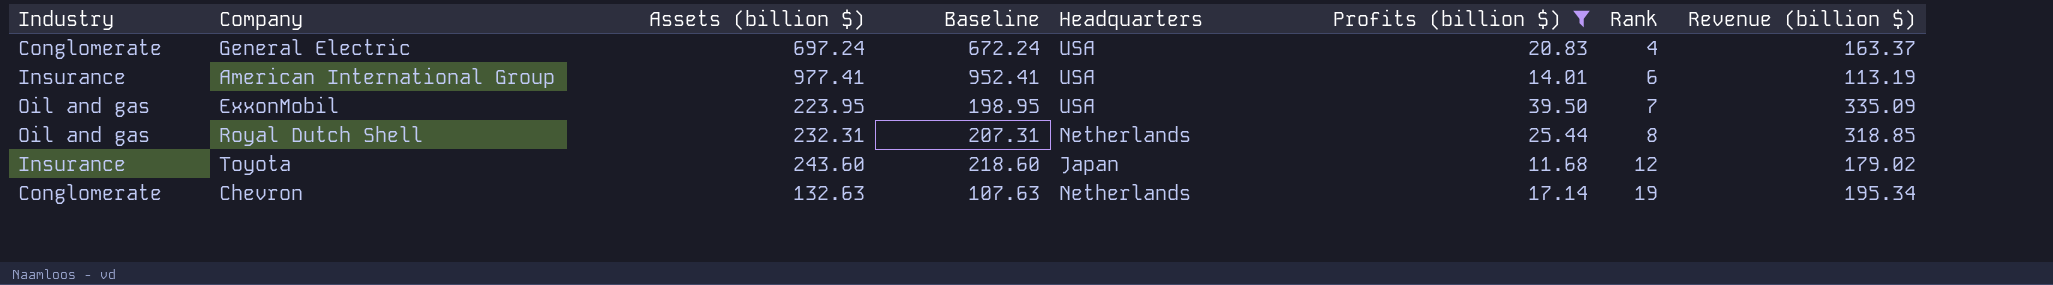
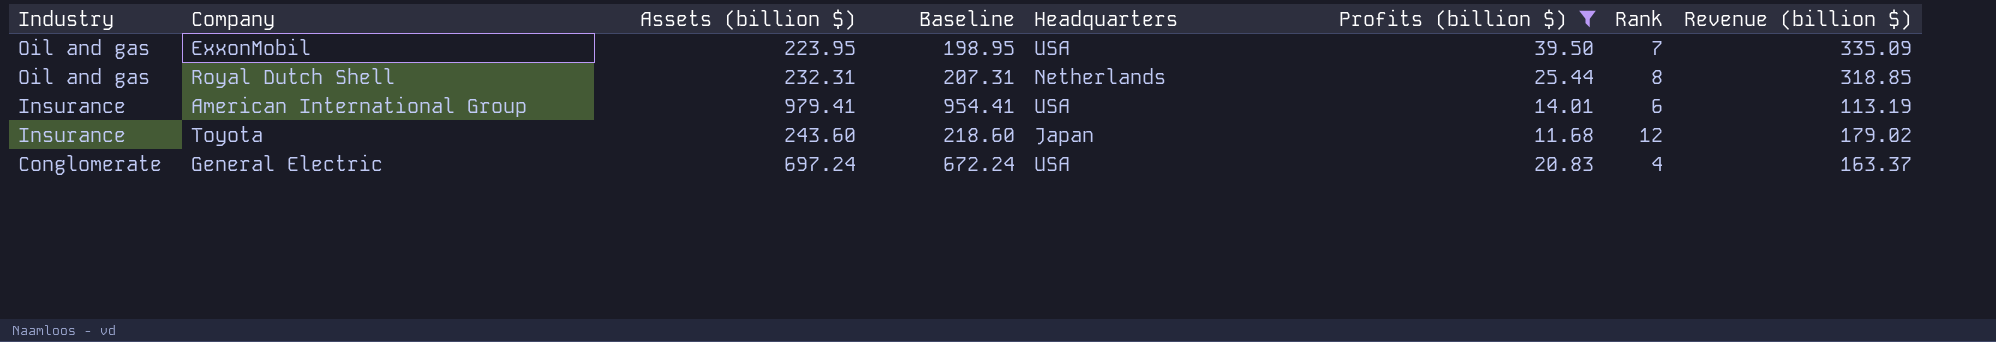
row order: Rank ascending -> Industry descending
row Chevron: Conglomerate | 132.63 | 107.63 | Netherlands | 17.14 | 19 | 195.34 -> none
American International Group | Assets (billion $): 977.41 -> 979.41
American International Group | Baseline: 952.41 -> 954.41

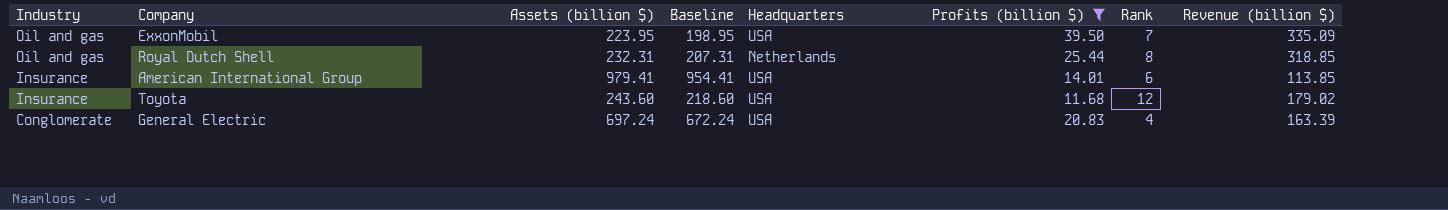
American International Group | Revenue (billion $): 113.19 -> 113.85
Toyota | Headquarters: Japan -> USA
General Electric | Revenue (billion $): 163.37 -> 163.39

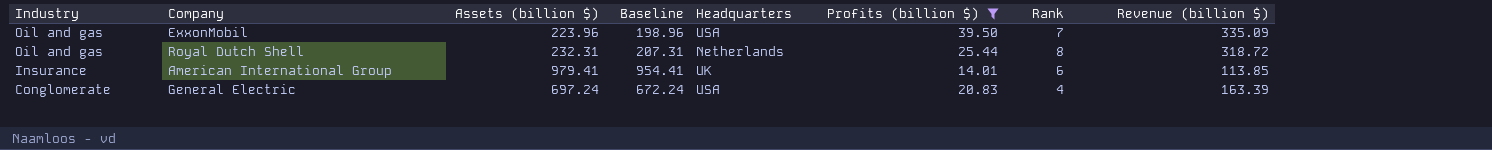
row Toyota: Insurance | 243.60 | 218.60 | USA | 11.68 | 12 | 179.02 -> none
ExxonMobil | Assets (billion $): 223.95 -> 223.96
ExxonMobil | Baseline: 198.95 -> 198.96
Royal Dutch Shell | Revenue (billion $): 318.85 -> 318.72
American International Group | Headquarters: USA -> UK

